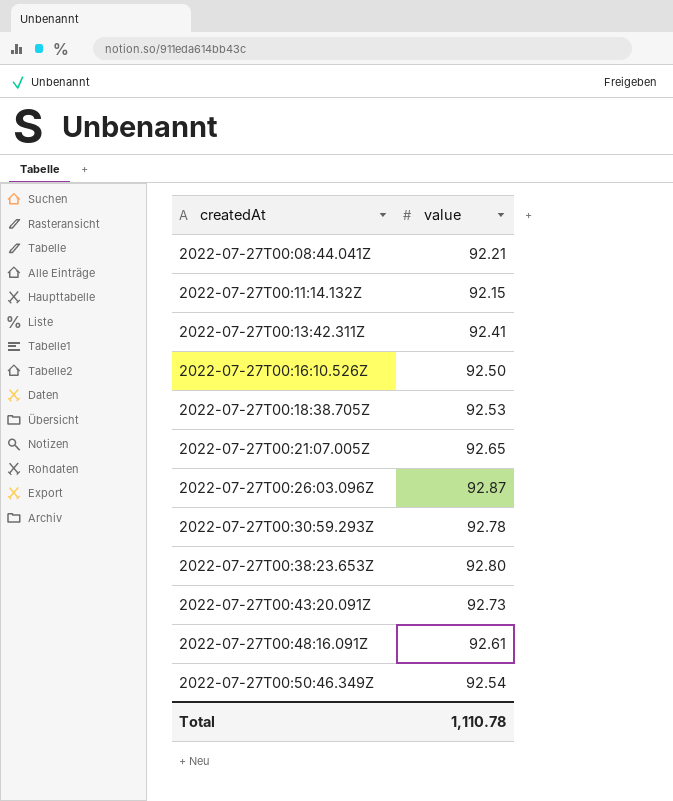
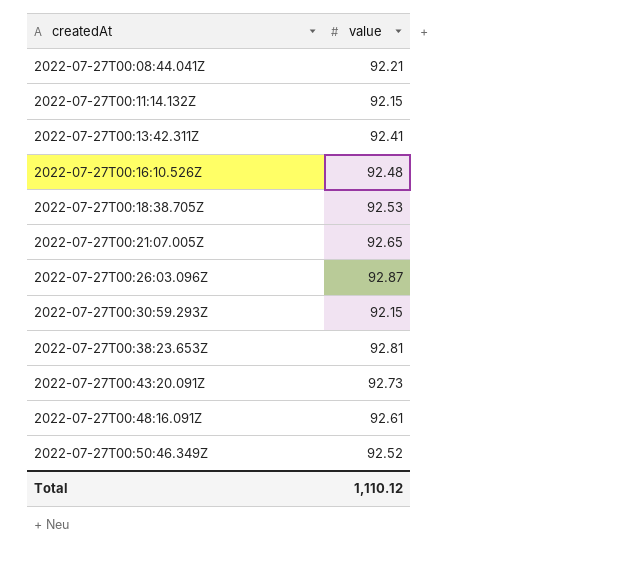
2022-07-27T00:16:10.526Z | value: 92.50 -> 92.48
2022-07-27T00:30:59.293Z | value: 92.78 -> 92.15
2022-07-27T00:38:23.653Z | value: 92.80 -> 92.81
2022-07-27T00:50:46.349Z | value: 92.54 -> 92.52
Total | value: 1,110.78 -> 1,110.12

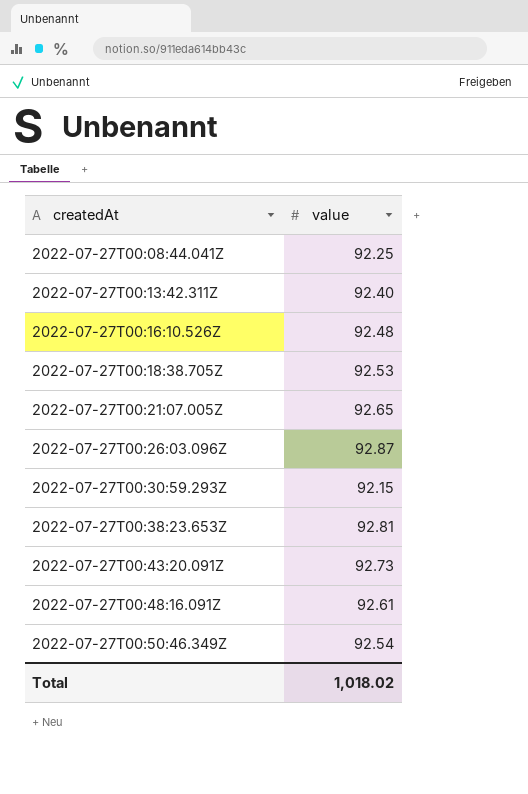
row 2022-07-27T00:11:14.132Z: 92.15 -> none
2022-07-27T00:08:44.041Z | value: 92.21 -> 92.25
2022-07-27T00:13:42.311Z | value: 92.41 -> 92.40
2022-07-27T00:50:46.349Z | value: 92.52 -> 92.54
Total | value: 1,110.12 -> 1,018.02

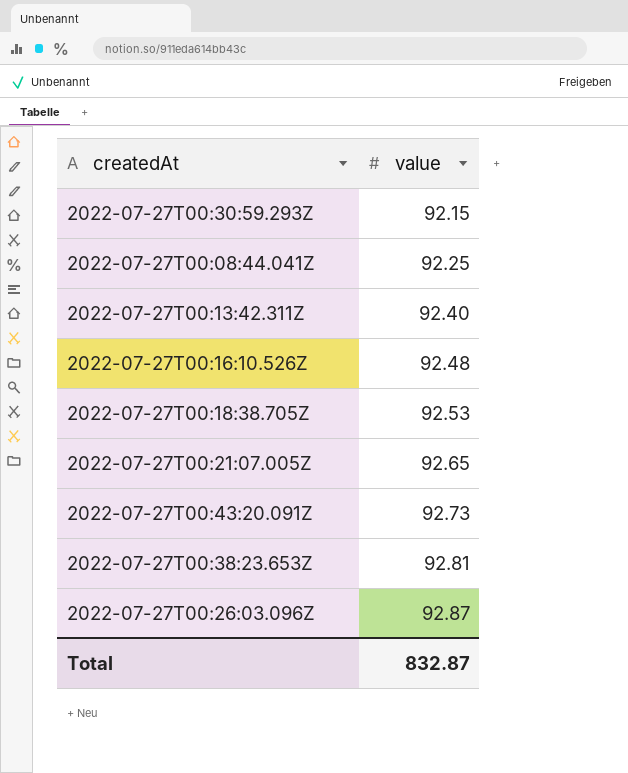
row order: createdAt ascending -> value ascending
row 2022-07-27T00:48:16.091Z: 92.61 -> none
row 2022-07-27T00:50:46.349Z: 92.54 -> none
Total | value: 1,018.02 -> 832.87

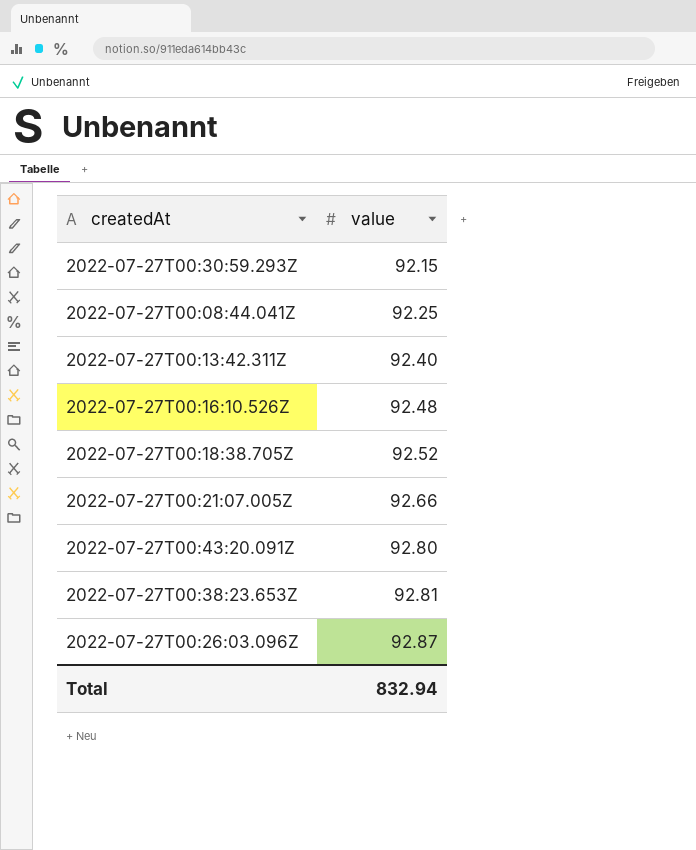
2022-07-27T00:18:38.705Z | value: 92.53 -> 92.52
2022-07-27T00:21:07.005Z | value: 92.65 -> 92.66
2022-07-27T00:43:20.091Z | value: 92.73 -> 92.80
Total | value: 832.87 -> 832.94

